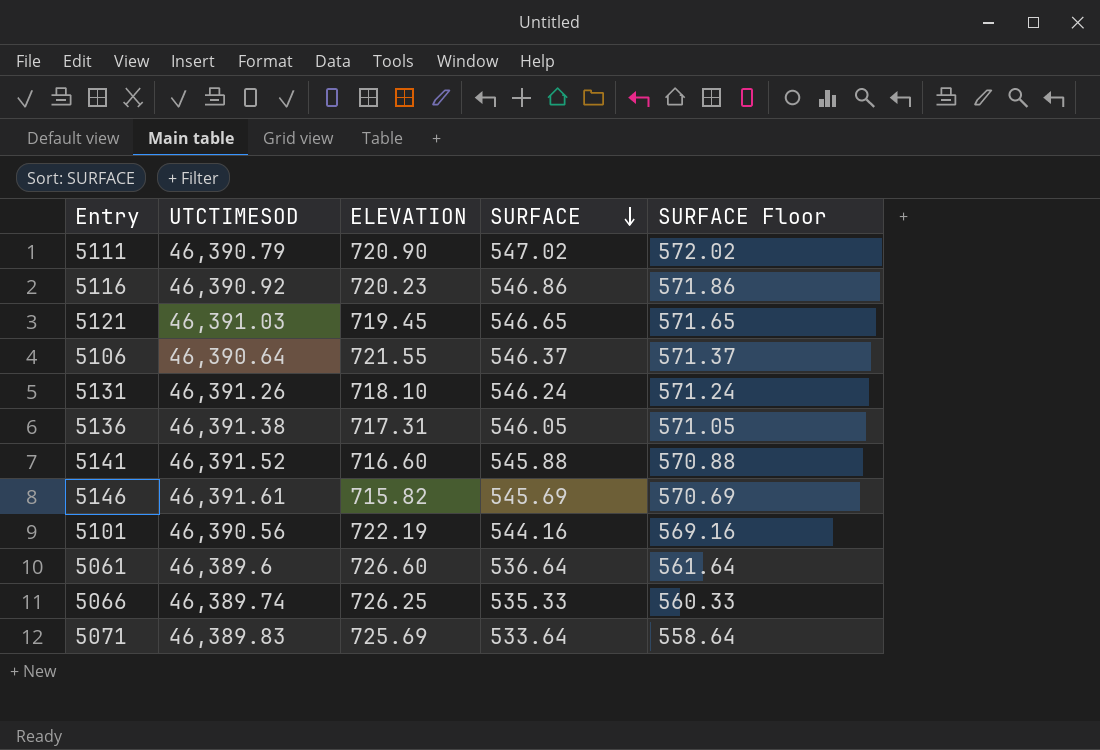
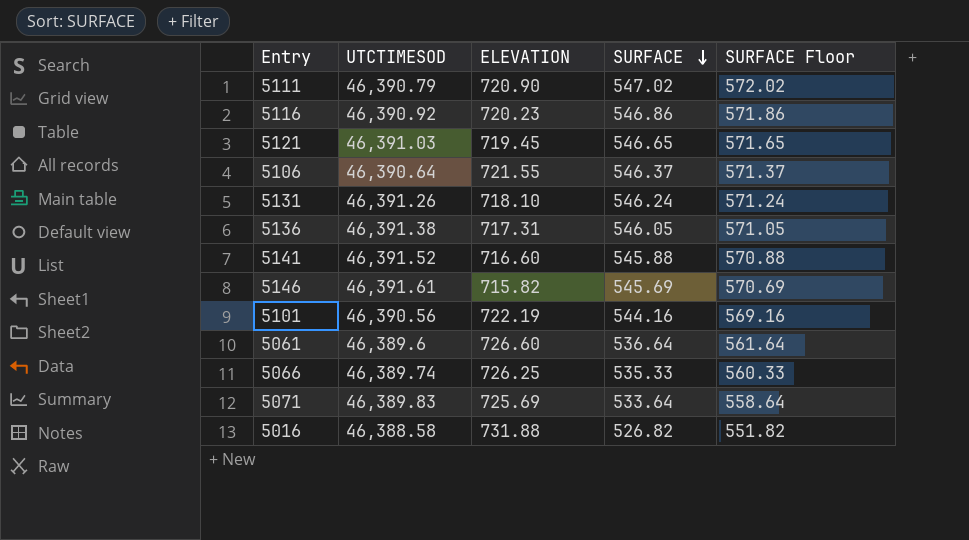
row 5016: none -> 46,388.58 | 731.88 | 526.82 | 551.82

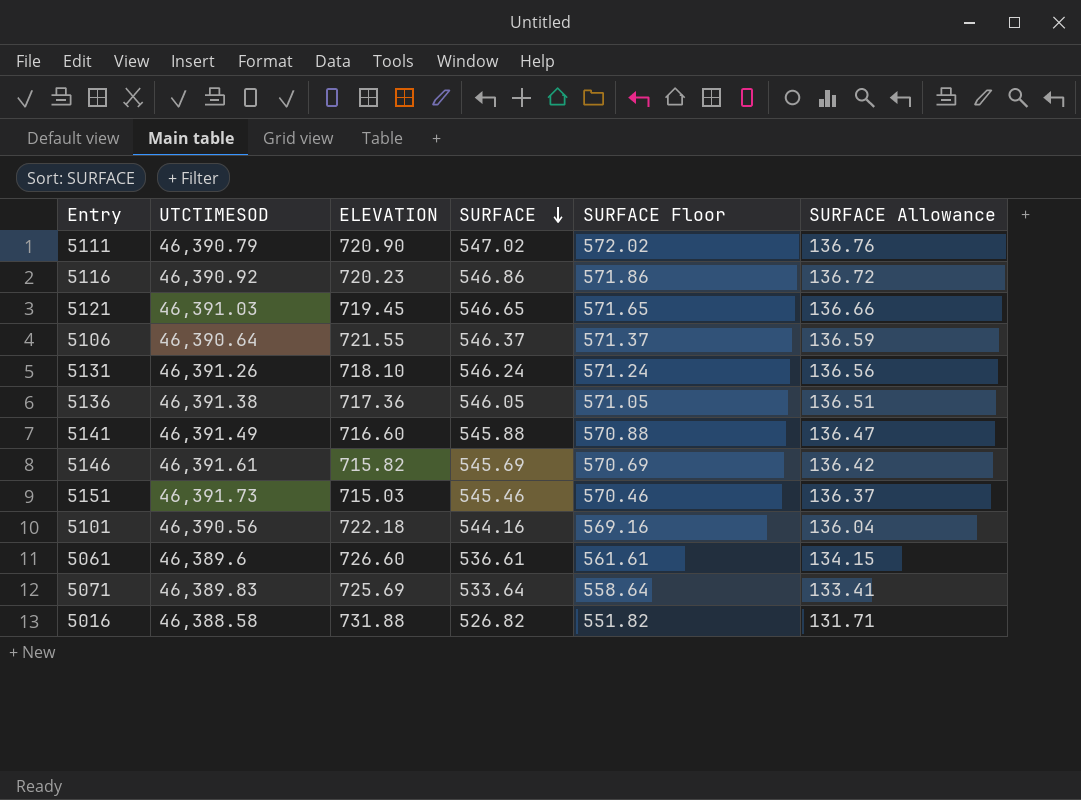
column SURFACE Allowance | formula: none -> [SURFACE] * 0.25
row 5066: 46,389.74 | 726.25 | 535.33 | 560.33 -> none
5136 | ELEVATION: 717.31 -> 717.36
5141 | UTCTIMESOD: 46,391.52 -> 46,391.49
row 5151: none -> 46,391.73 | 715.03 | 545.46 | 570.46 | 136.37
5101 | ELEVATION: 722.19 -> 722.18
5061 | SURFACE: 536.64 -> 536.61
5061 | SURFACE Floor: 561.64 -> 561.61

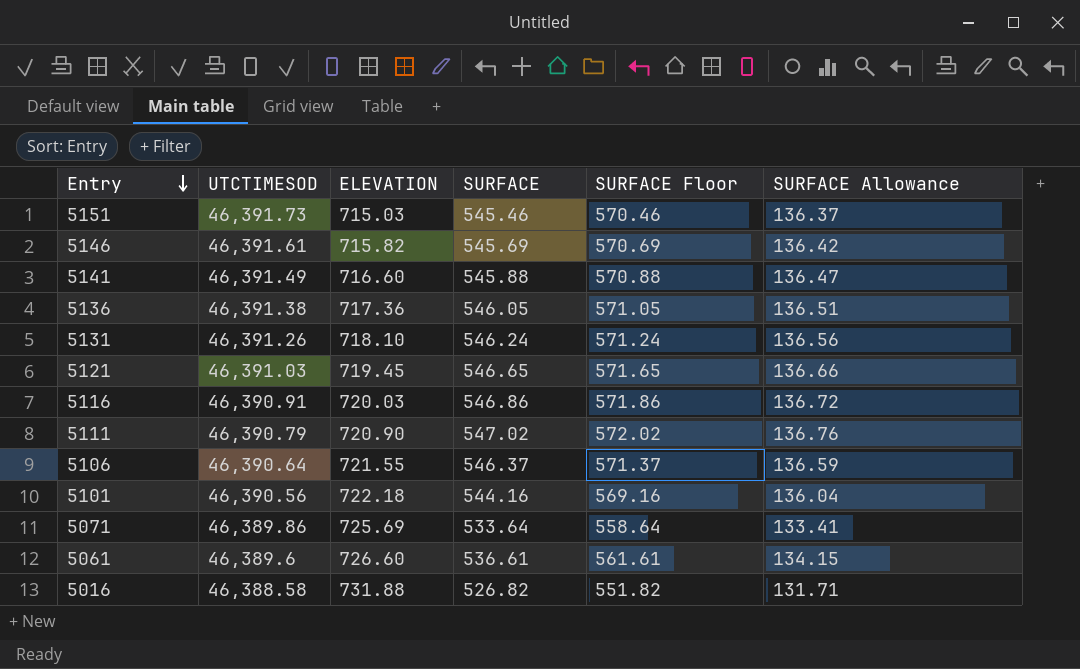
row order: SURFACE descending -> Entry descending
5116 | UTCTIMESOD: 46,390.92 -> 46,390.91
5116 | ELEVATION: 720.23 -> 720.03
5071 | UTCTIMESOD: 46,389.83 -> 46,389.86

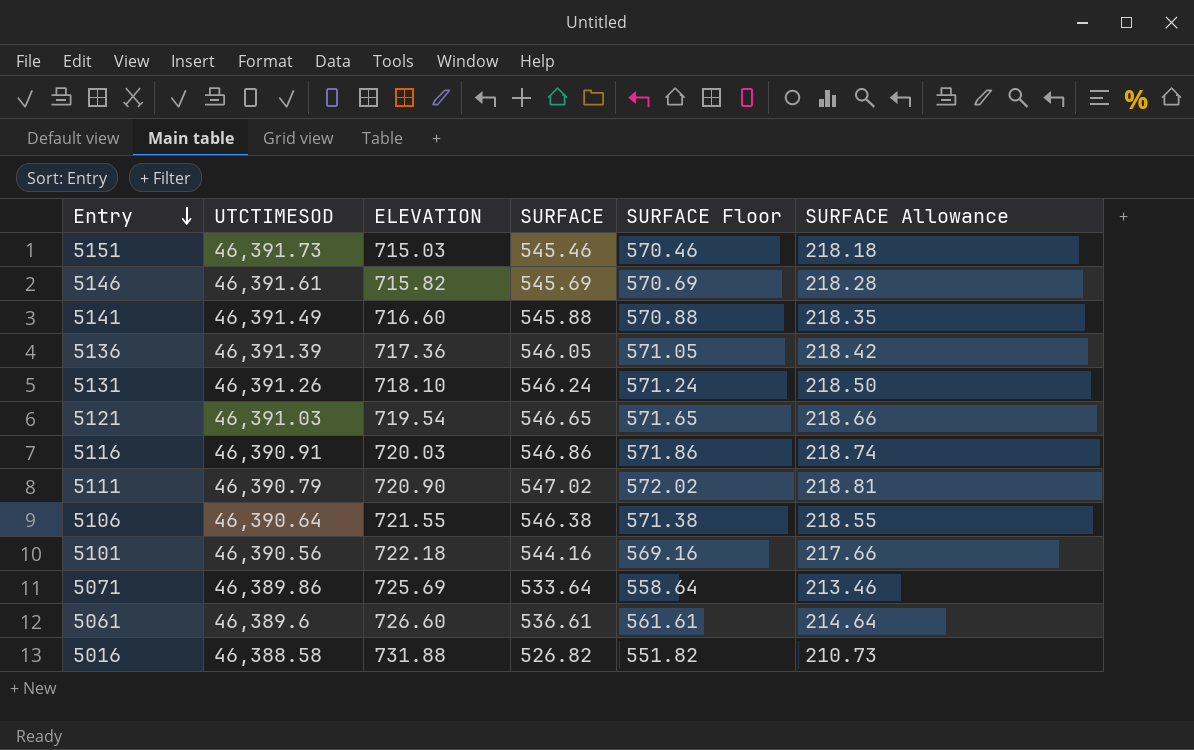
column SURFACE Allowance | formula: [SURFACE] * 0.25 -> [SURFACE] * 0.4
5136 | UTCTIMESOD: 46,391.38 -> 46,391.39
5121 | ELEVATION: 719.45 -> 719.54
5106 | SURFACE: 546.37 -> 546.38
5106 | SURFACE Floor: 571.37 -> 571.38

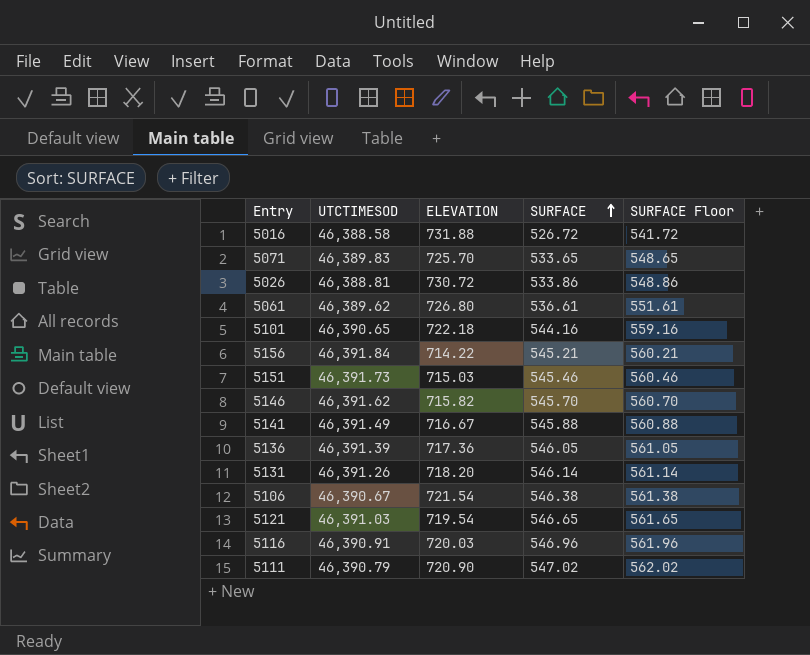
row order: Entry descending -> SURFACE ascending
column SURFACE Allowance | formula: [SURFACE] * 0.4 -> none
column SURFACE Floor | formula: [SURFACE] + 25 -> [SURFACE] + 15
5016 | SURFACE: 526.82 -> 526.72
5071 | UTCTIMESOD: 46,389.86 -> 46,389.83
5071 | ELEVATION: 725.69 -> 725.70
5071 | SURFACE: 533.64 -> 533.65
row 5026: none -> 46,388.81 | 730.72 | 533.86 | 548.86
5061 | UTCTIMESOD: 46,389.6 -> 46,389.62
5061 | ELEVATION: 726.60 -> 726.80
5101 | UTCTIMESOD: 46,390.56 -> 46,390.65
row 5156: none -> 46,391.84 | 714.22 | 545.21 | 560.21
5146 | UTCTIMESOD: 46,391.61 -> 46,391.62
5146 | SURFACE: 545.69 -> 545.70
5141 | ELEVATION: 716.60 -> 716.67
5131 | ELEVATION: 718.10 -> 718.20
5131 | SURFACE: 546.24 -> 546.14
5106 | UTCTIMESOD: 46,390.64 -> 46,390.67
5106 | ELEVATION: 721.55 -> 721.54
5116 | SURFACE: 546.86 -> 546.96

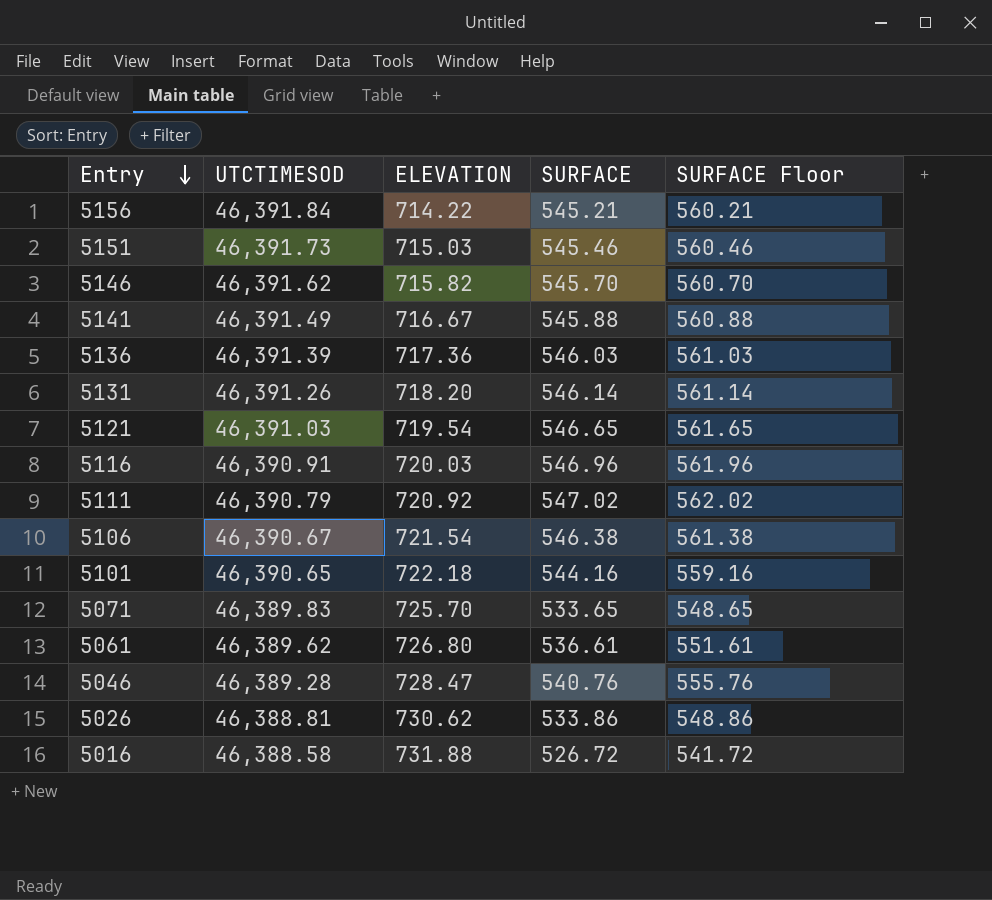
row order: SURFACE ascending -> Entry descending
5136 | SURFACE: 546.05 -> 546.03
5136 | SURFACE Floor: 561.05 -> 561.03
5111 | ELEVATION: 720.90 -> 720.92
row 5046: none -> 46,389.28 | 728.47 | 540.76 | 555.76
5026 | ELEVATION: 730.72 -> 730.62

